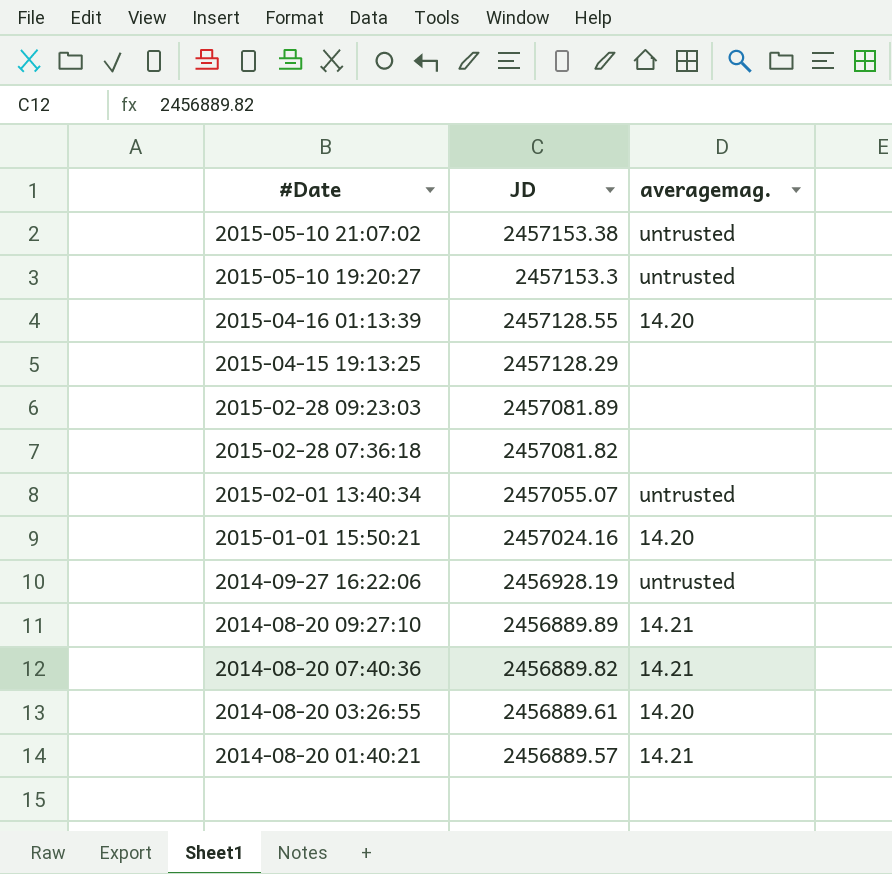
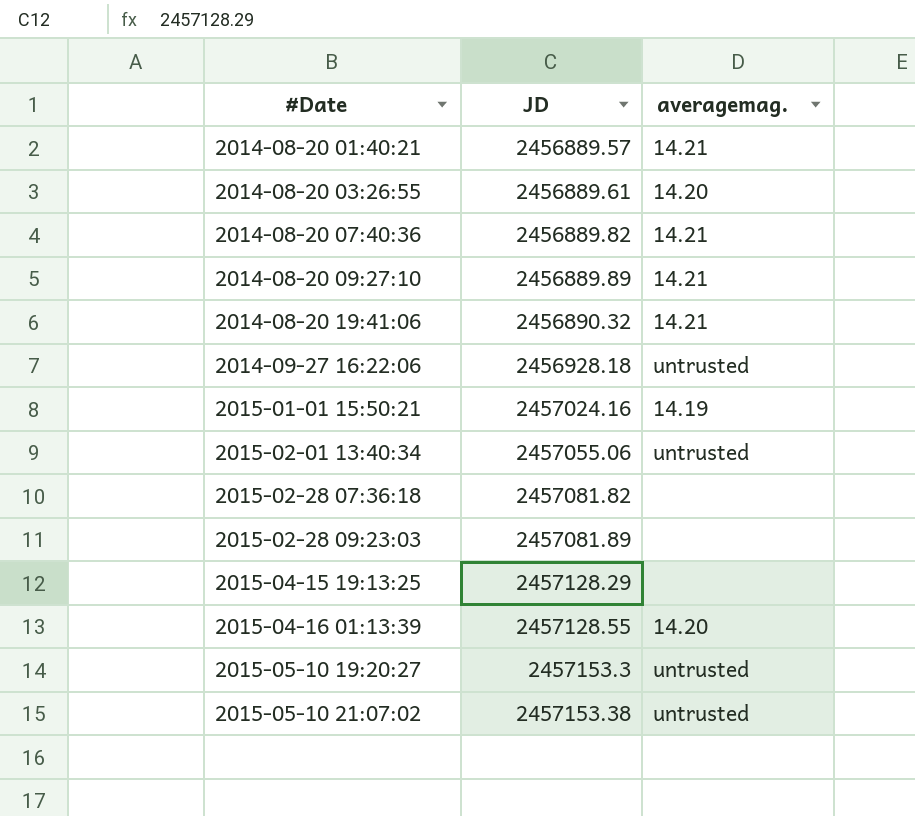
row order: #Date descending -> #Date ascending
row 2014-08-20 19:41:06: none -> 2456890.32 | 14.21
2014-09-27 16:22:06 | JD: 2456928.19 -> 2456928.18
2015-01-01 15:50:21 | averagemag.: 14.20 -> 14.19
2015-02-01 13:40:34 | JD: 2457055.07 -> 2457055.06

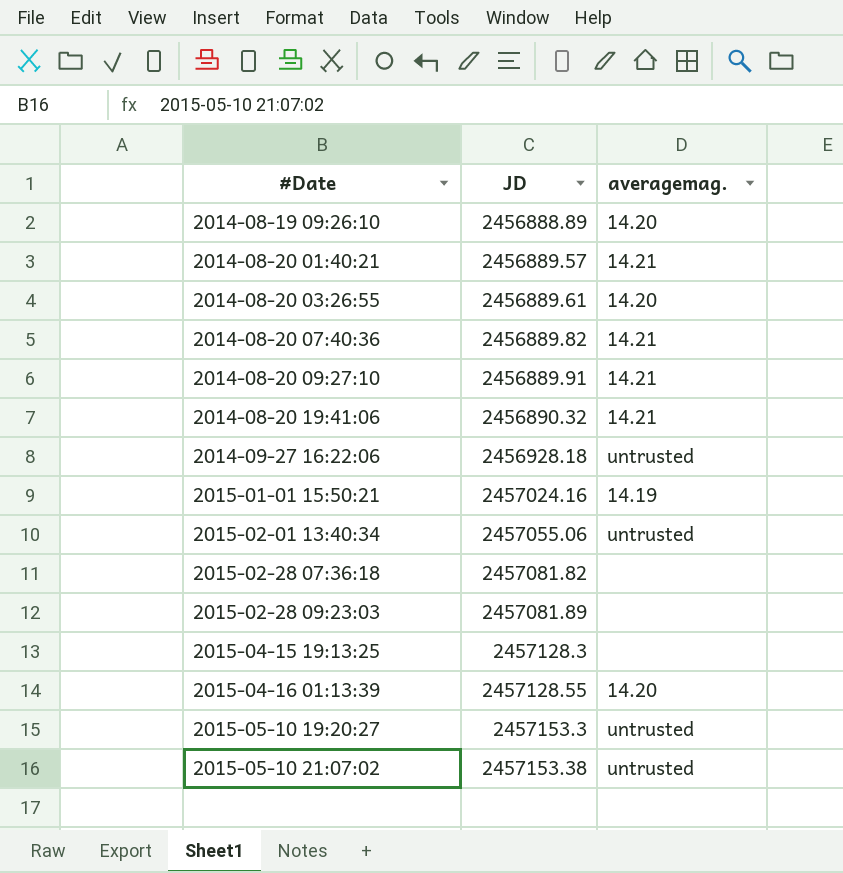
row 2014-08-19 09:26:10: none -> 2456888.89 | 14.20
2014-08-20 09:27:10 | JD: 2456889.89 -> 2456889.91
2015-04-15 19:13:25 | JD: 2457128.29 -> 2457128.3

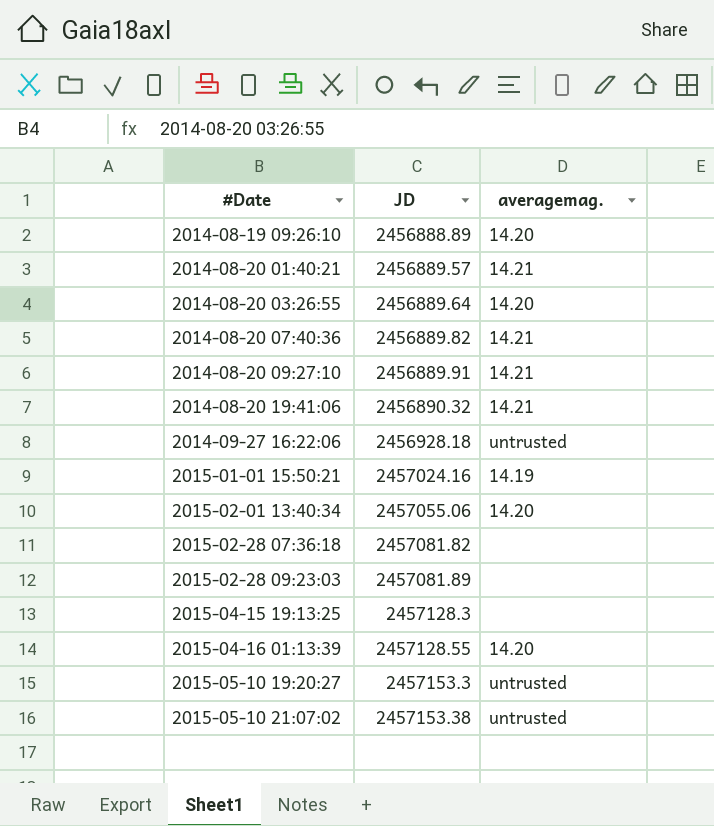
2014-08-20 03:26:55 | JD: 2456889.61 -> 2456889.64
2015-02-01 13:40:34 | averagemag.: untrusted -> 14.20

